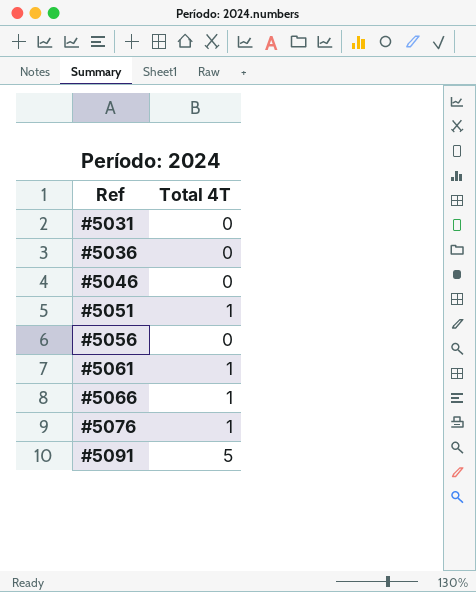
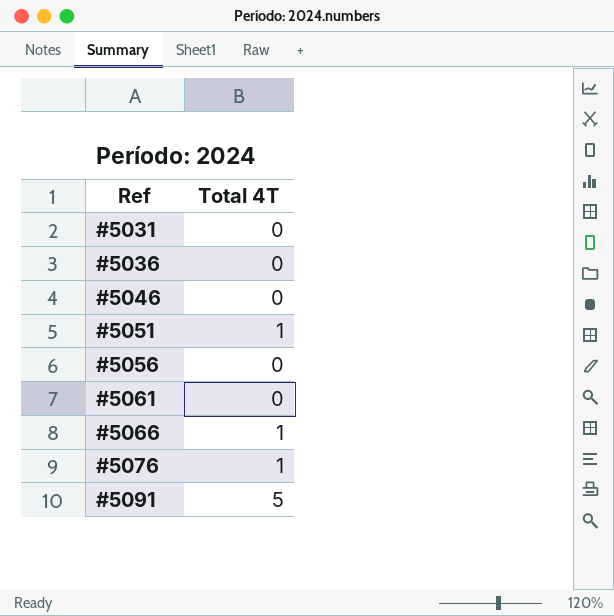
#5061 | Total 4T: 1 -> 0

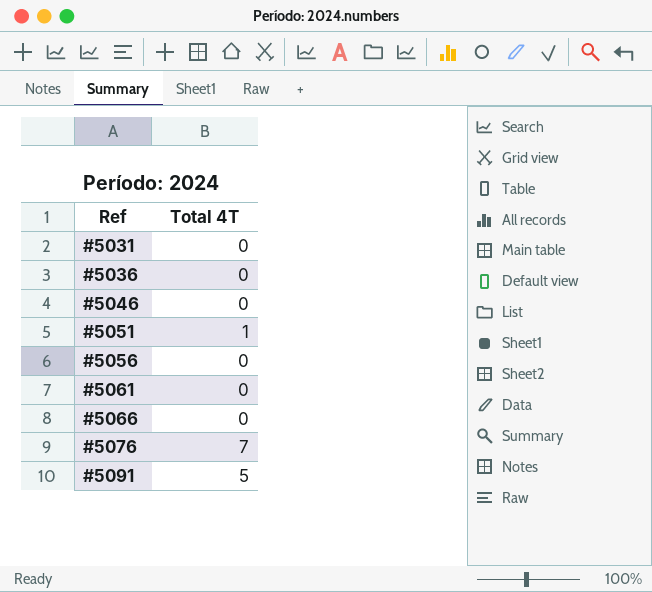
#5066 | Total 4T: 1 -> 0
#5076 | Total 4T: 1 -> 7

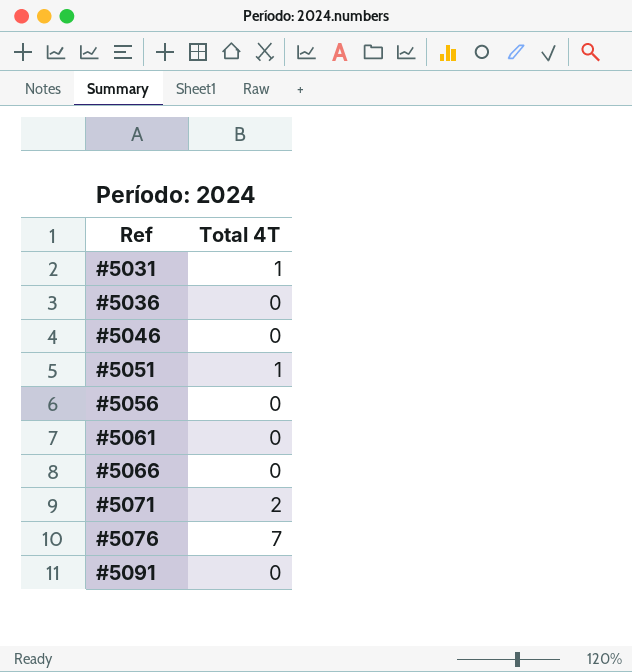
#5031 | Total 4T: 0 -> 1
row #5071: none -> 2
#5091 | Total 4T: 5 -> 0

